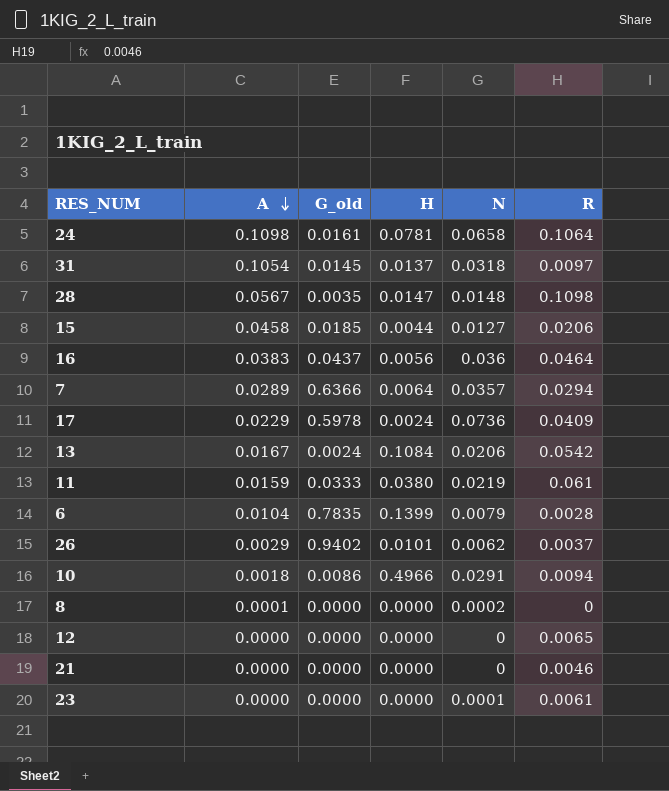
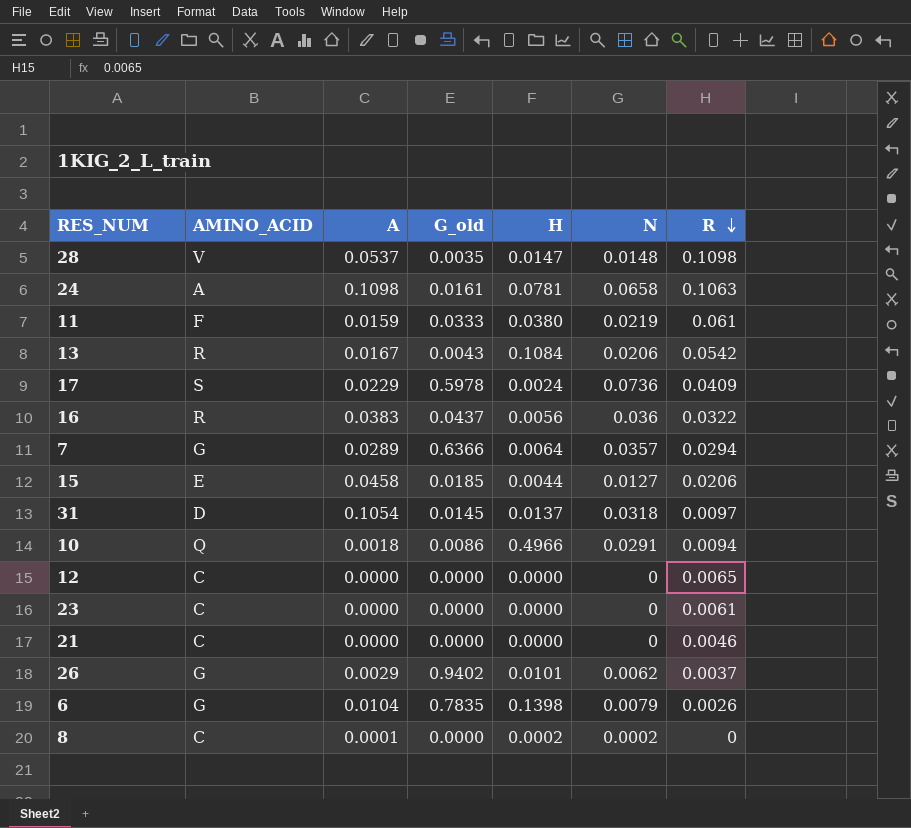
row order: A descending -> R descending
column AMINO_ACID | position: none -> 2
28 | A: 0.0567 -> 0.0537
24 | R: 0.1064 -> 0.1063
13 | G_old: 0.0024 -> 0.0043
16 | R: 0.0464 -> 0.0322
23 | N: 0.0001 -> 0
6 | H: 0.1399 -> 0.1398
6 | R: 0.0028 -> 0.0026
8 | H: 0.0000 -> 0.0002

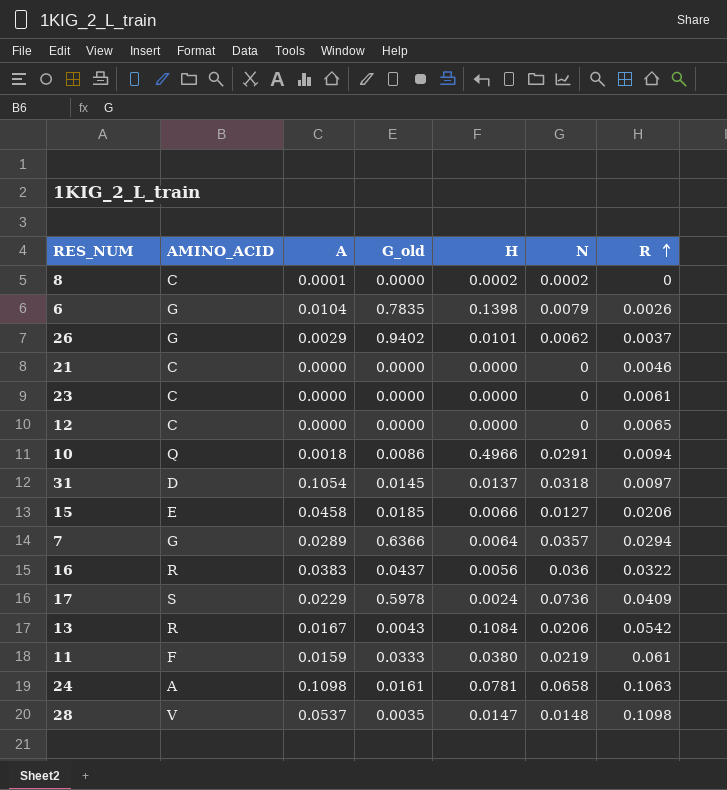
row order: R descending -> R ascending
15 | H: 0.0044 -> 0.0066

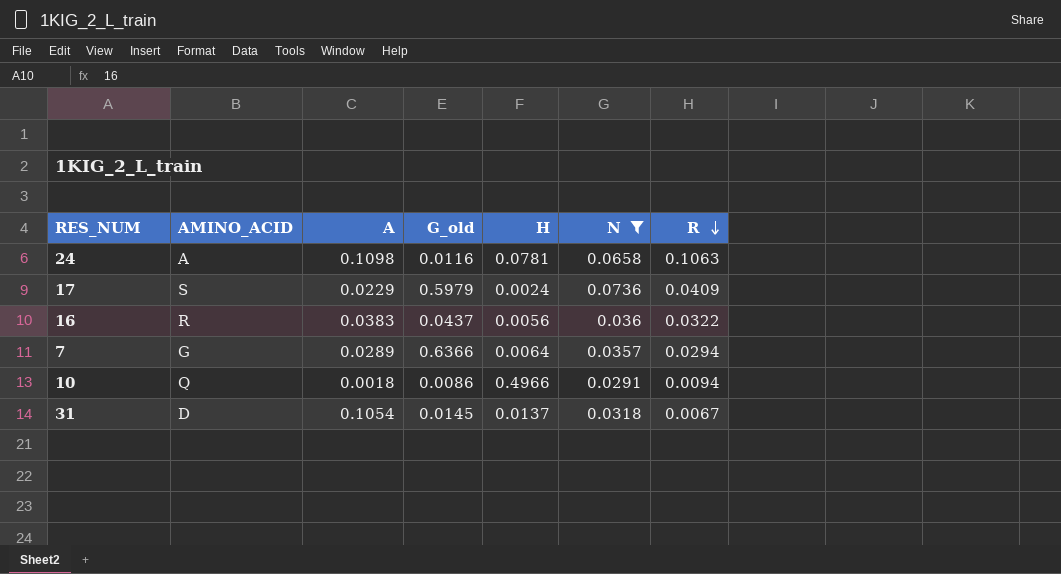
filter: none -> N >= 0.0291
row order: R ascending -> R descending
24 | G_old: 0.0161 -> 0.0116
17 | G_old: 0.5978 -> 0.5979
31 | R: 0.0097 -> 0.0067

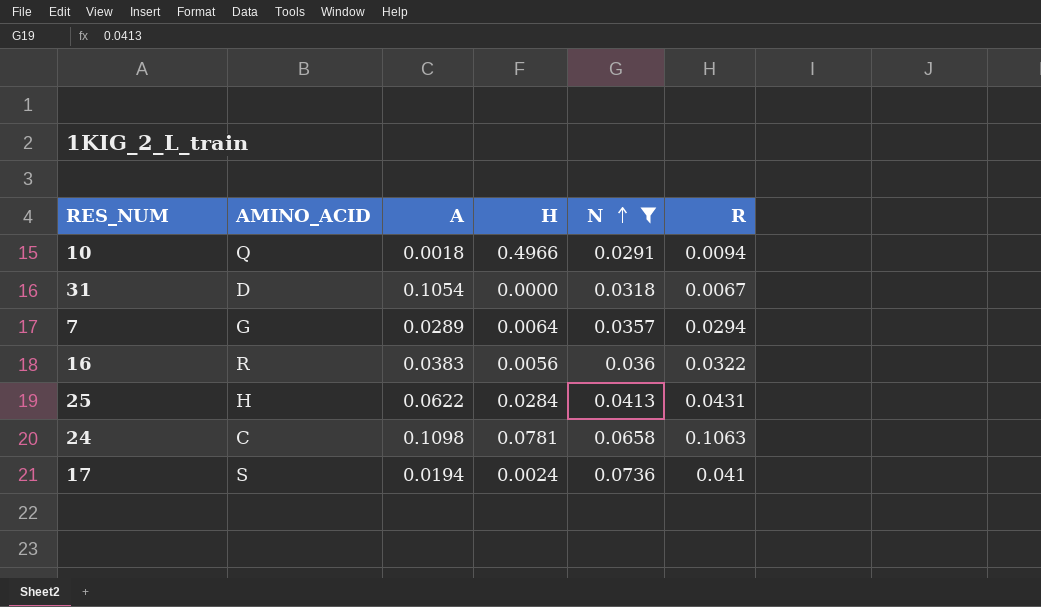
row order: R descending -> N ascending
column G_old | position: 4 -> none
31 | H: 0.0137 -> 0.0000
row 25: none -> H | 0.0622 | 0.0284 | 0.0413 | 0.0431
24 | AMINO_ACID: A -> C
17 | A: 0.0229 -> 0.0194
17 | R: 0.0409 -> 0.041

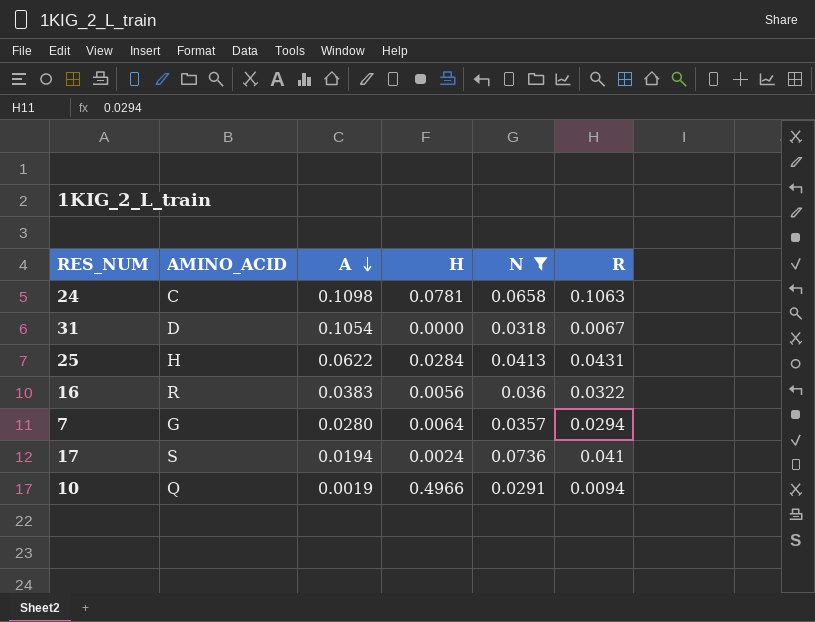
row order: N ascending -> A descending
7 | A: 0.0289 -> 0.0280
10 | A: 0.0018 -> 0.0019

